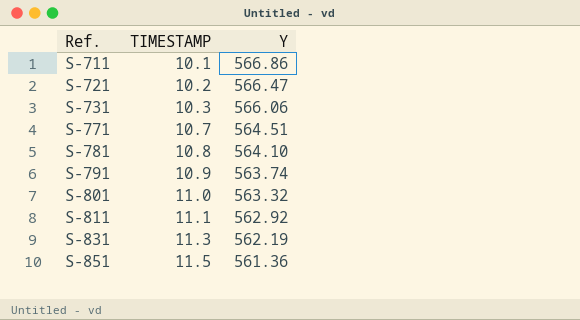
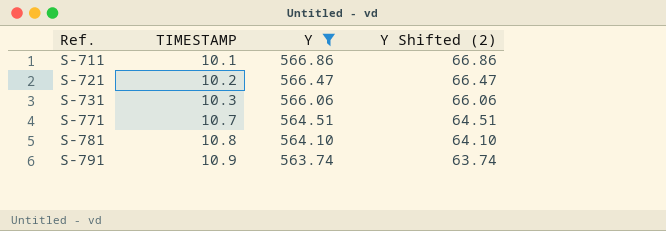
filter: none -> Y >= 563.74
column Y Shifted (2) | formula: none -> [Y] - 500

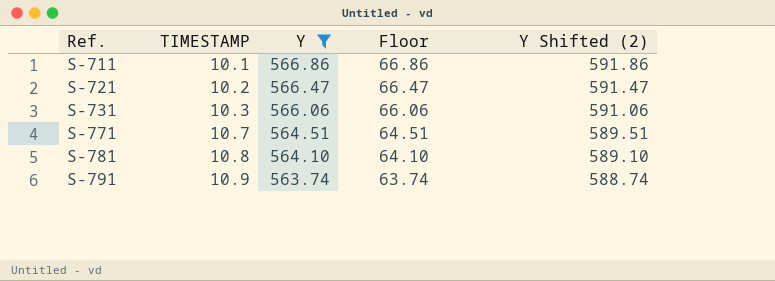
column Floor | formula: none -> [Y] - 500
column Y Shifted (2) | formula: [Y] - 500 -> [Y] + 25

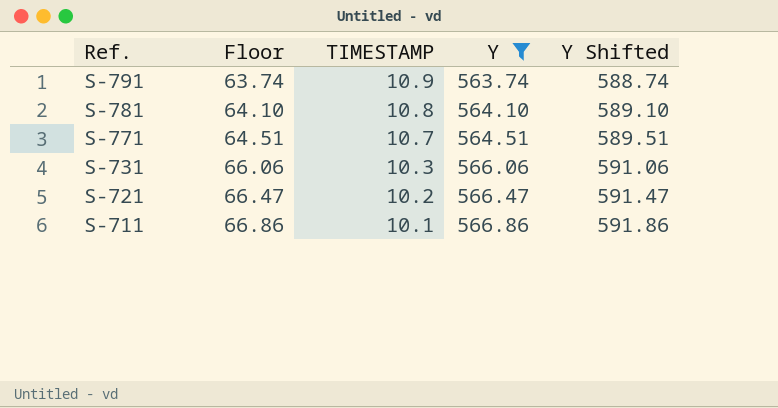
row order: Ref. ascending -> Ref. descending
column Floor | position: 4 -> 2
column name: Y Shifted (2) -> Y Shifted

